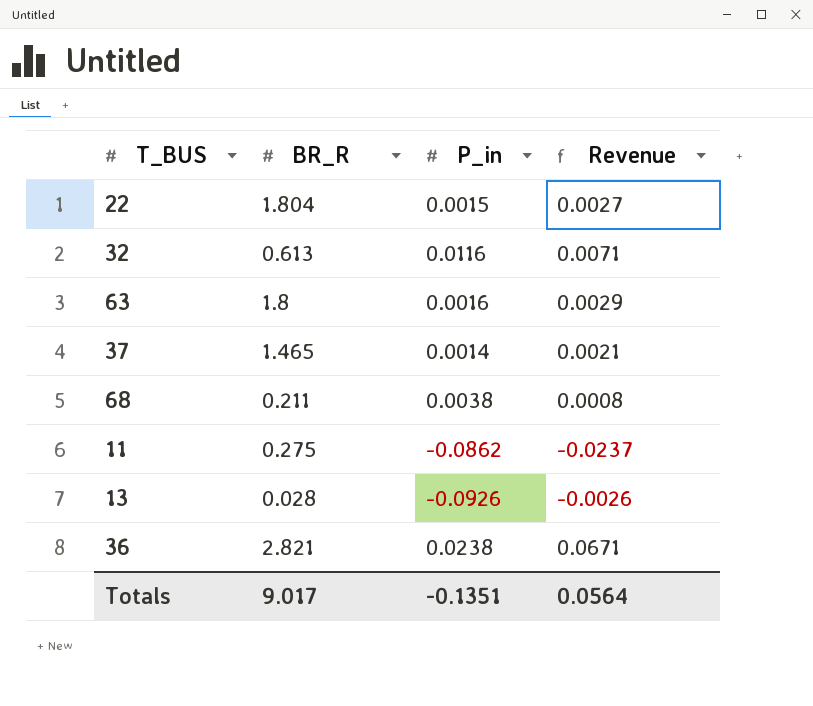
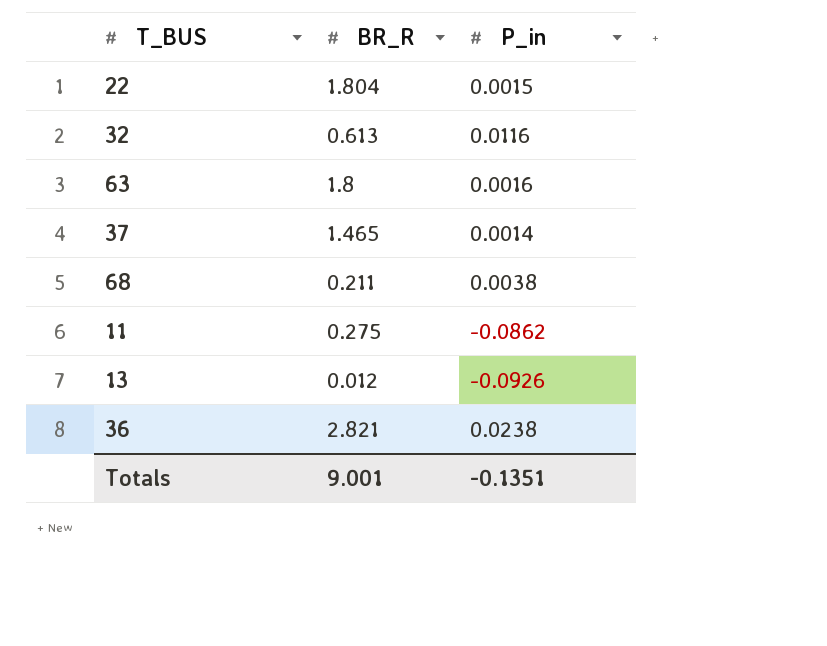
column Revenue | formula: [BR_R] * [P_in] -> none
13 | BR_R: 0.028 -> 0.012
Totals | BR_R: 9.017 -> 9.001

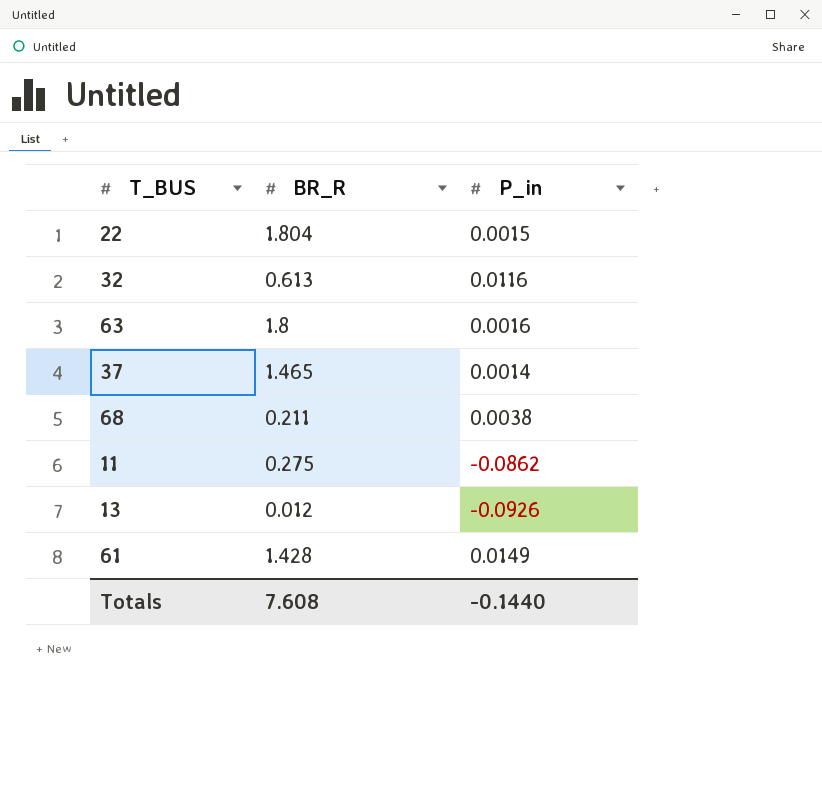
row 36: 2.821 | 0.0238 -> none
row 61: none -> 1.428 | 0.0149
Totals | BR_R: 9.001 -> 7.608
Totals | P_in: -0.1351 -> -0.1440

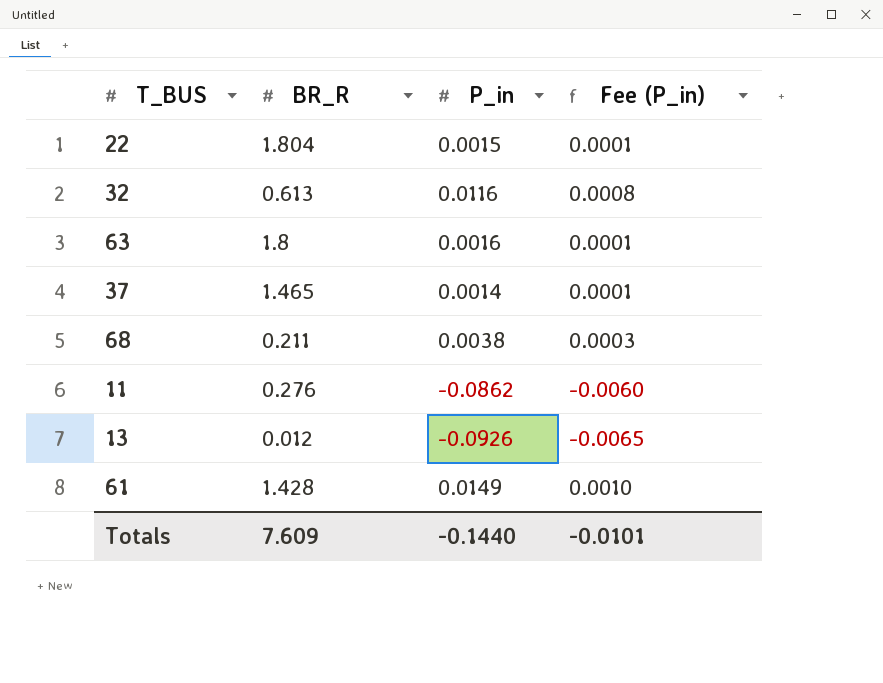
column Fee (P_in) | formula: none -> [P_in] * 0.07
11 | BR_R: 0.275 -> 0.276
Totals | BR_R: 7.608 -> 7.609

